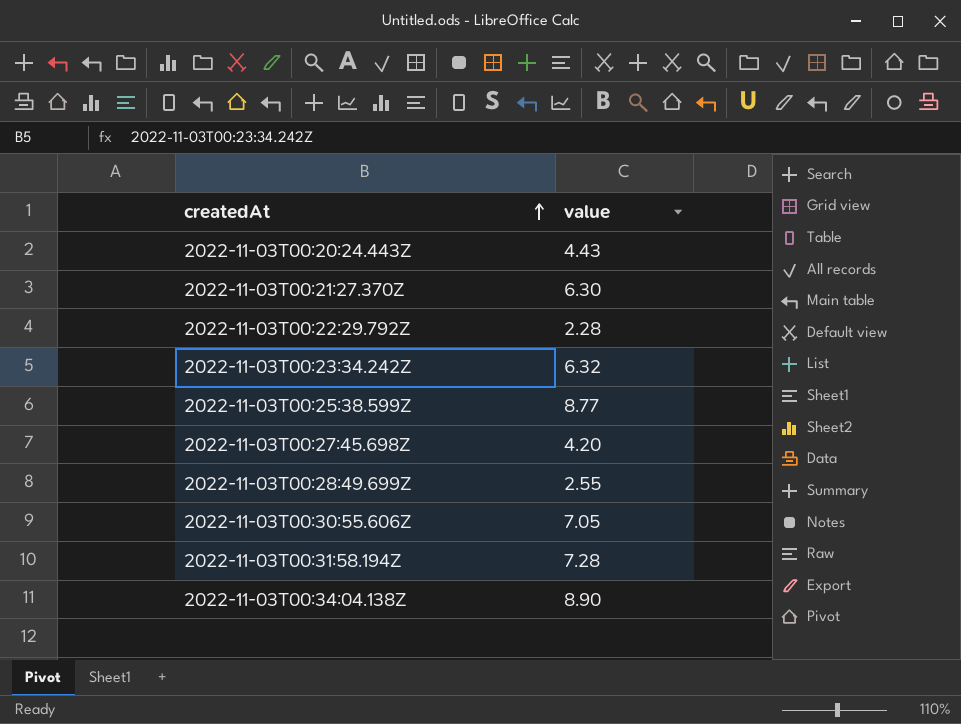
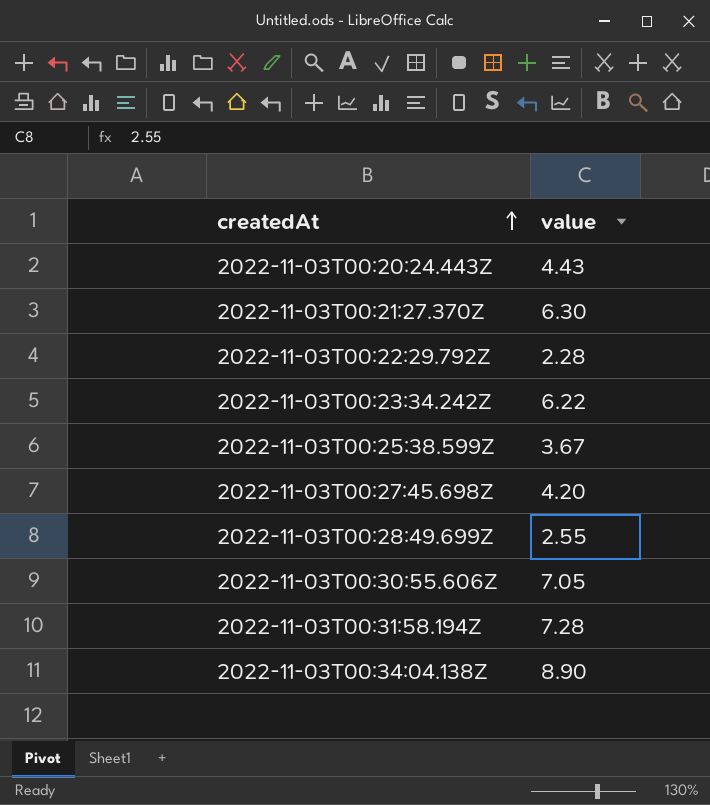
2022-11-03T00:23:34.242Z | value: 6.32 -> 6.22
2022-11-03T00:25:38.599Z | value: 8.77 -> 3.67

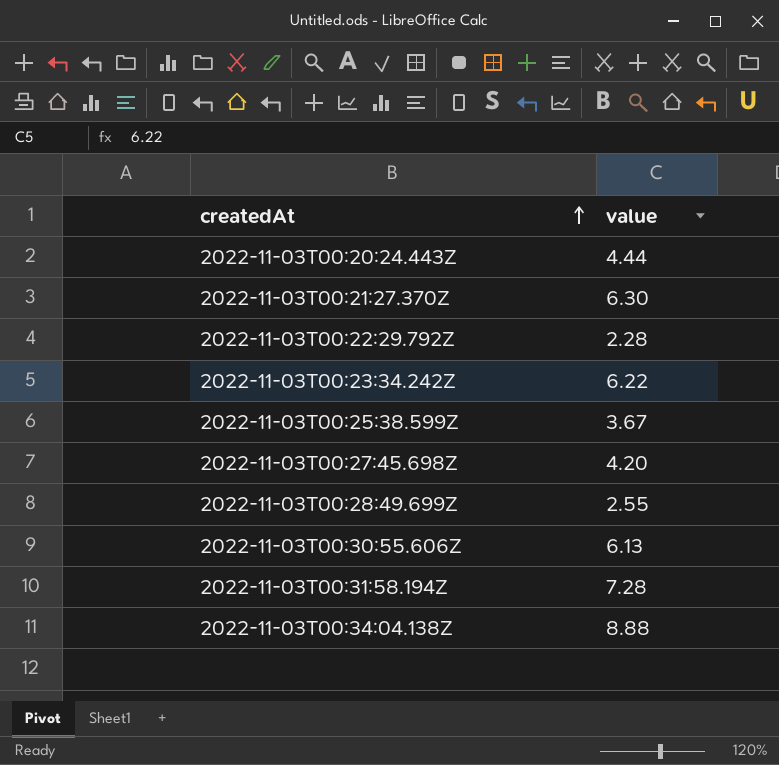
2022-11-03T00:20:24.443Z | value: 4.43 -> 4.44
2022-11-03T00:30:55.606Z | value: 7.05 -> 6.13
2022-11-03T00:34:04.138Z | value: 8.90 -> 8.88

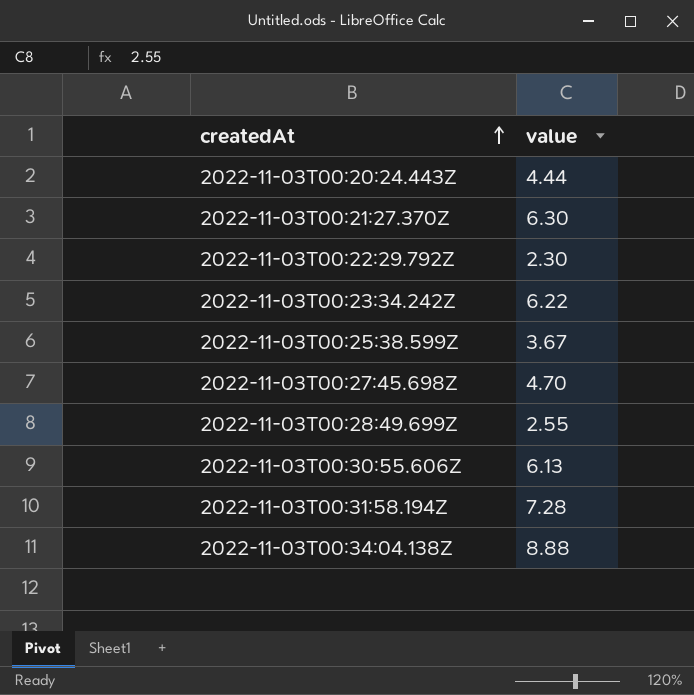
2022-11-03T00:22:29.792Z | value: 2.28 -> 2.30
2022-11-03T00:27:45.698Z | value: 4.20 -> 4.70

